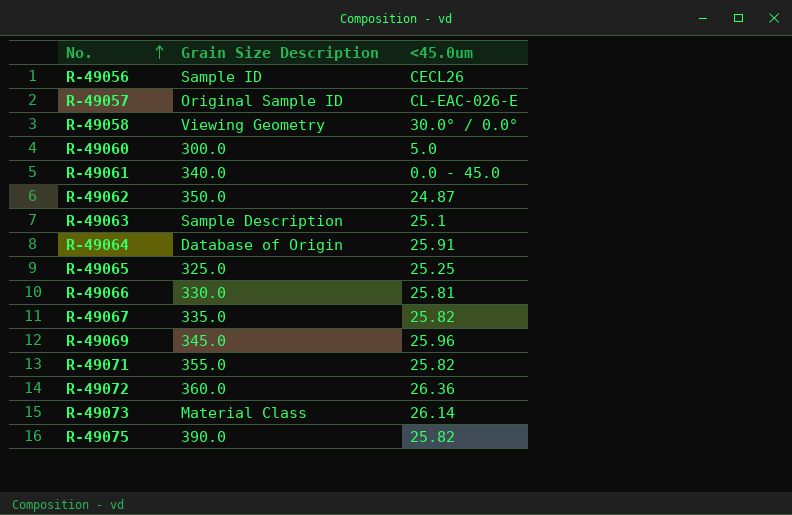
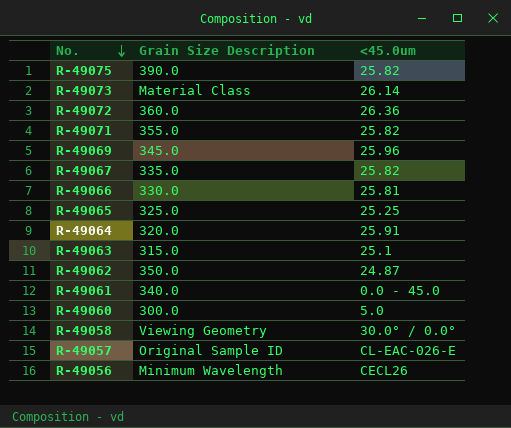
row order: No. ascending -> No. descending
R-49064 | Grain Size Description: Database of Origin -> 320.0
R-49063 | Grain Size Description: Sample Description -> 315.0
R-49056 | Grain Size Description: Sample ID -> Minimum Wavelength

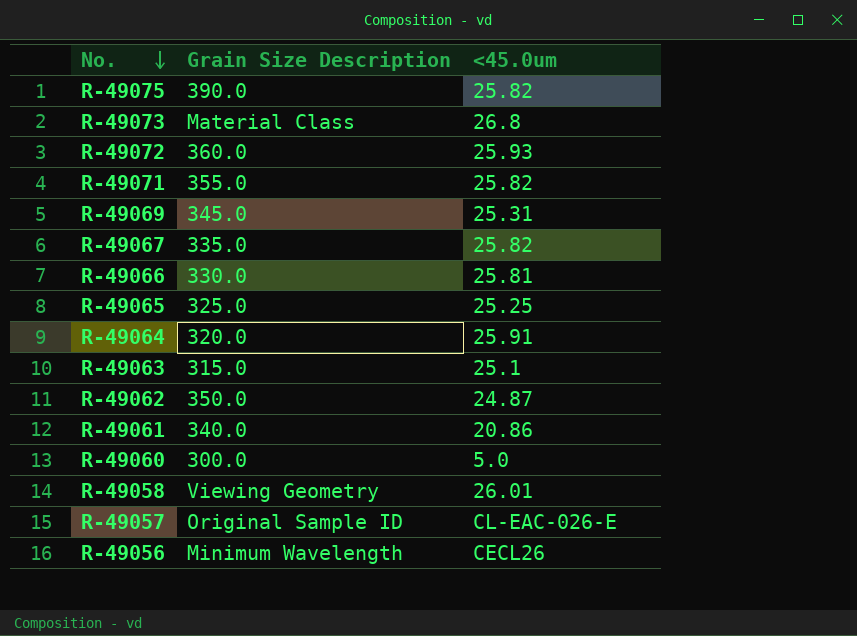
R-49073 | <45.0um: 26.14 -> 26.8
R-49072 | <45.0um: 26.36 -> 25.93
R-49069 | <45.0um: 25.96 -> 25.31
R-49061 | <45.0um: 0.0 - 45.0 -> 20.86
R-49058 | <45.0um: 30.0° / 0.0° -> 26.01

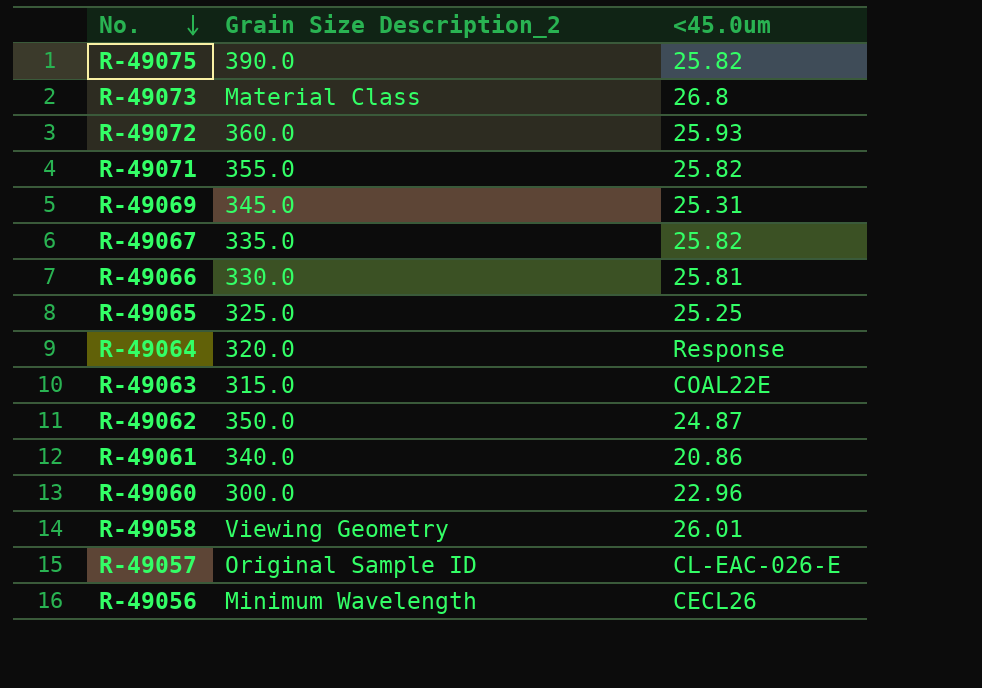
column name: Grain Size Description -> Grain Size Description_2
R-49064 | <45.0um: 25.91 -> Response
R-49063 | <45.0um: 25.1 -> COAL22E
R-49060 | <45.0um: 5.0 -> 22.96

